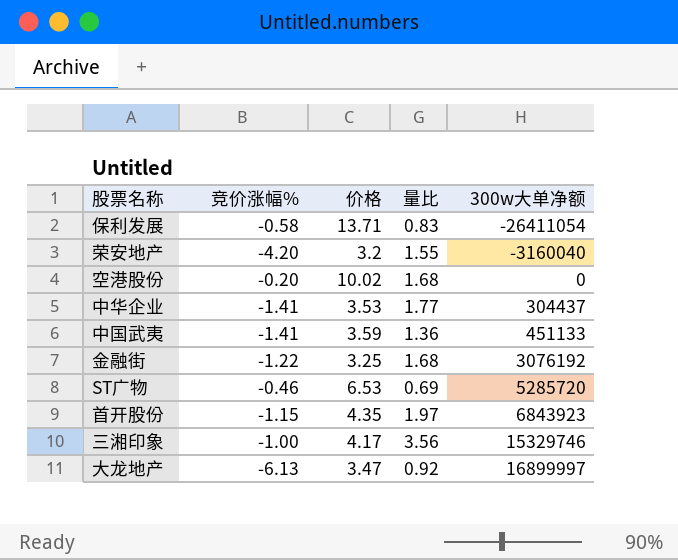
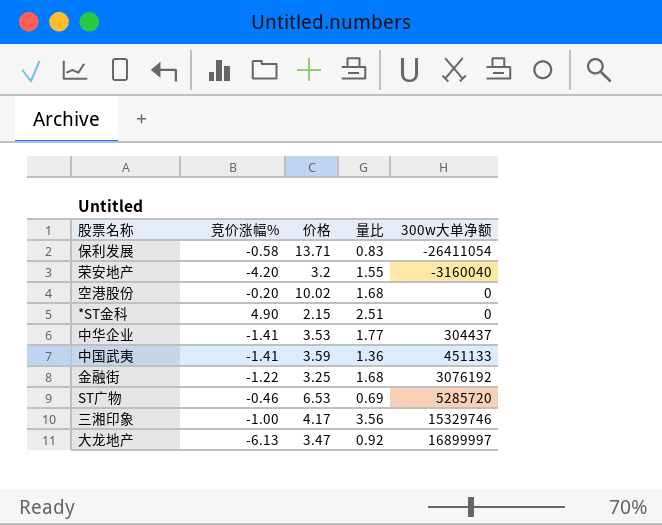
row 首开股份: -1.15 | 4.35 | 1.97 | 6843923 -> none
row *ST金科: none -> 4.90 | 2.15 | 2.51 | 0

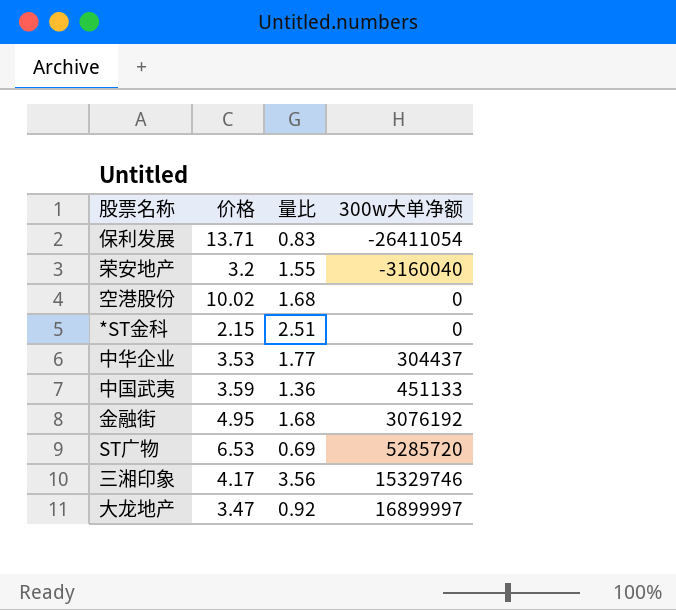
column 竞价涨幅% | position: 2 -> none
金融街 | 价格: 3.25 -> 4.95

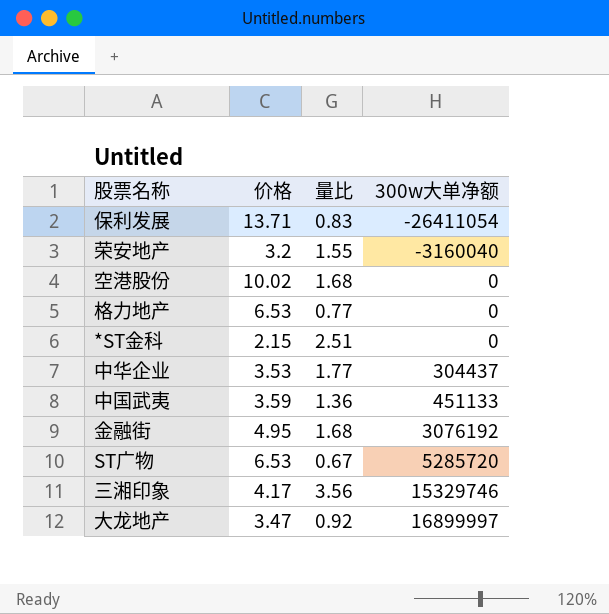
row 格力地产: none -> 6.53 | 0.77 | 0
ST广物 | 量比: 0.69 -> 0.67

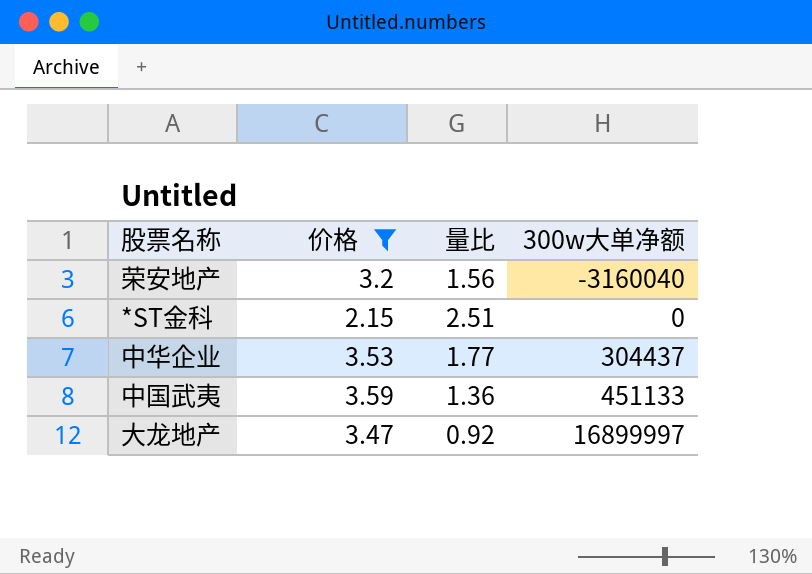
filter: none -> 价格 <= 3.59
荣安地产 | 量比: 1.55 -> 1.56

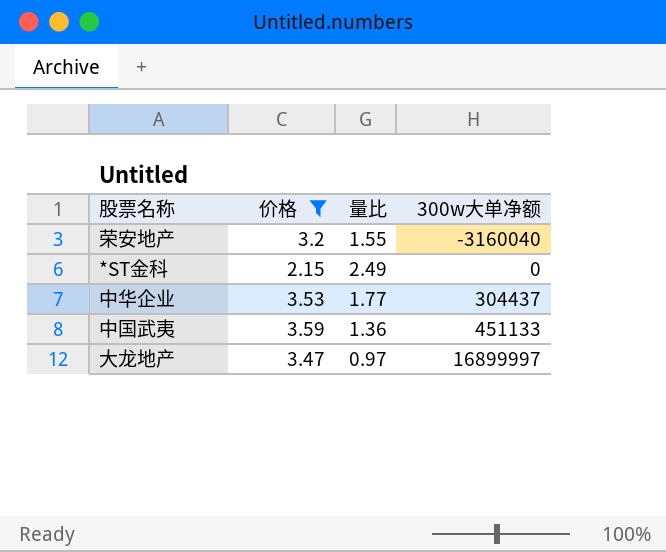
荣安地产 | 量比: 1.56 -> 1.55
*ST金科 | 量比: 2.51 -> 2.49
大龙地产 | 量比: 0.92 -> 0.97

